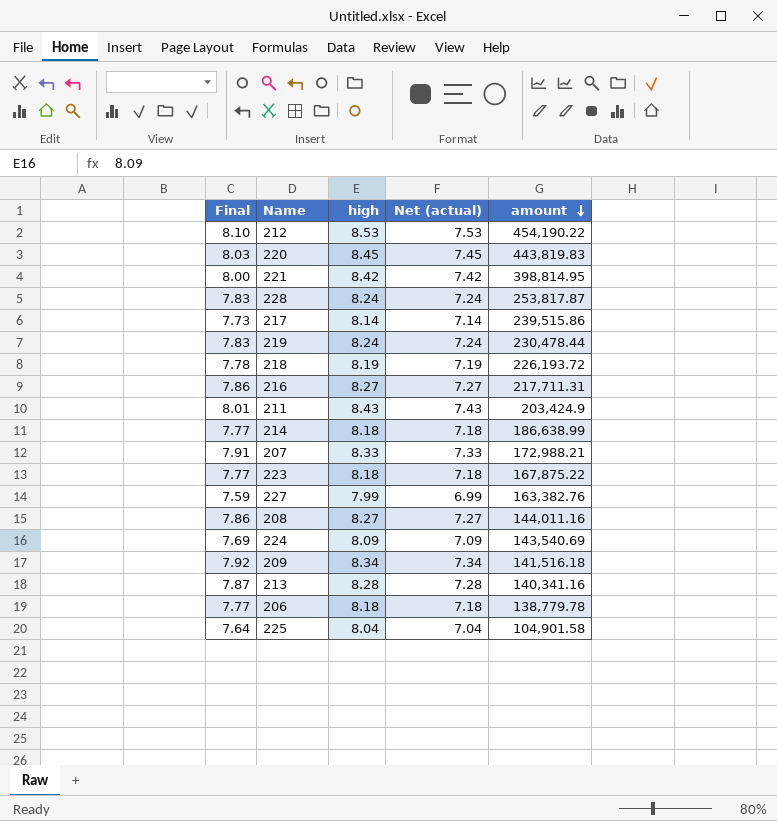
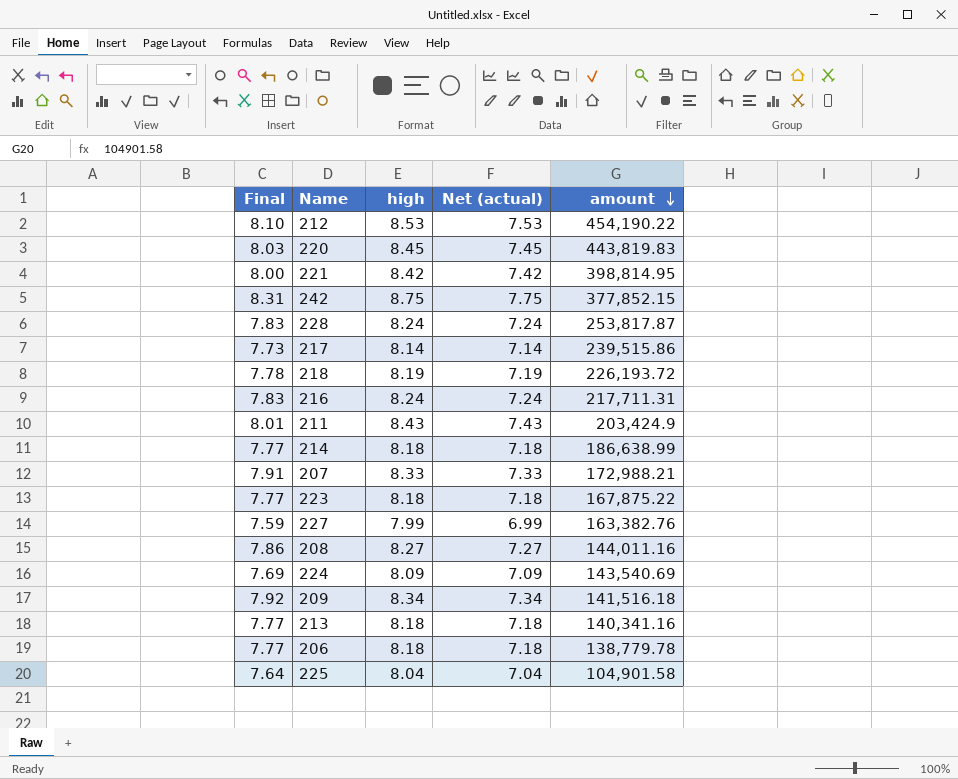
row 219: 7.83 | 8.24 | 7.24 | 230,478.44 -> none
row 242: none -> 8.31 | 8.75 | 7.75 | 377,852.15
216 | Final: 7.86 -> 7.83
216 | high: 8.27 -> 8.24
216 | Net (actual): 7.27 -> 7.24
213 | Final: 7.87 -> 7.77
213 | high: 8.28 -> 8.18
213 | Net (actual): 7.28 -> 7.18

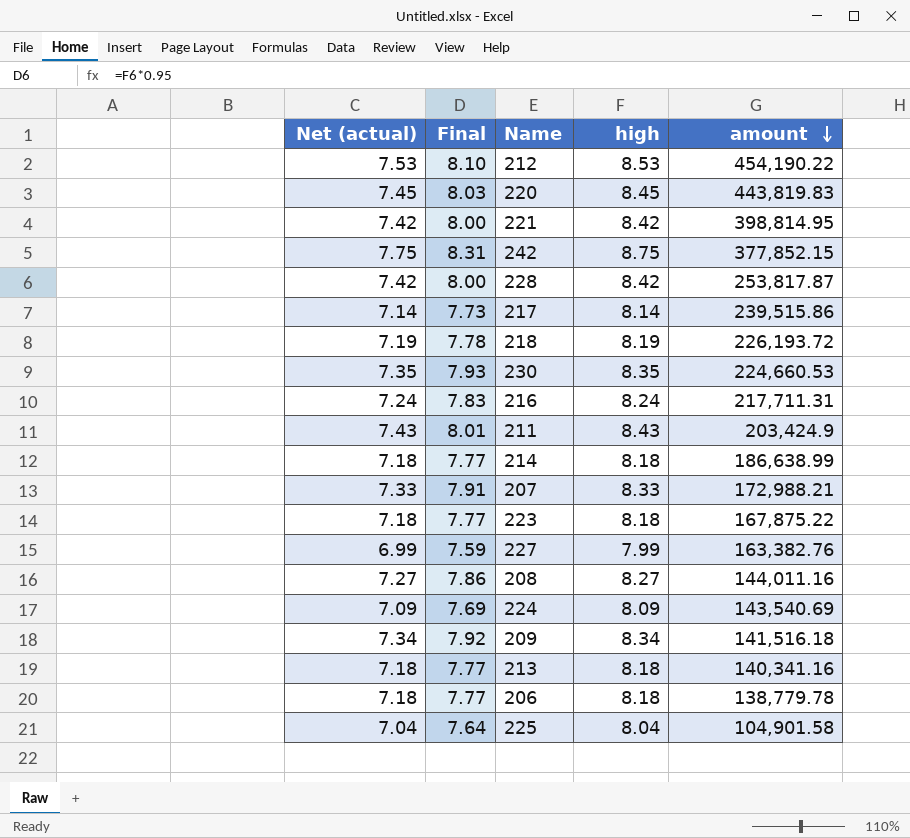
column Net (actual) | position: 4 -> 1
228 | Net (actual): 7.24 -> 7.42
228 | Final: 7.83 -> 8.00
228 | high: 8.24 -> 8.42
row 230: none -> 7.35 | 7.93 | 8.35 | 224,660.53

